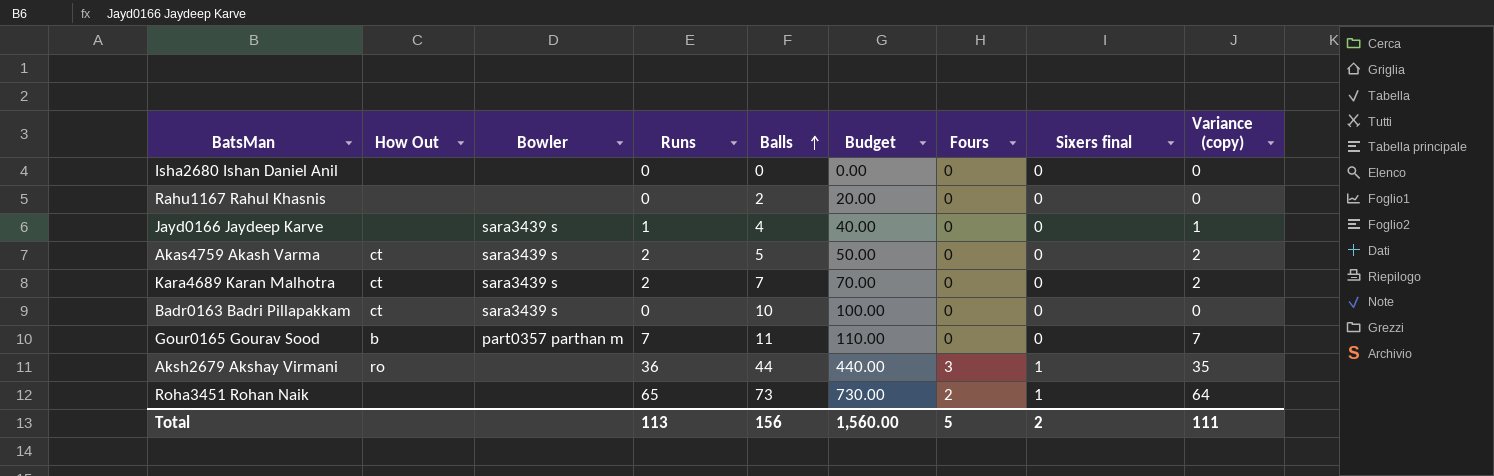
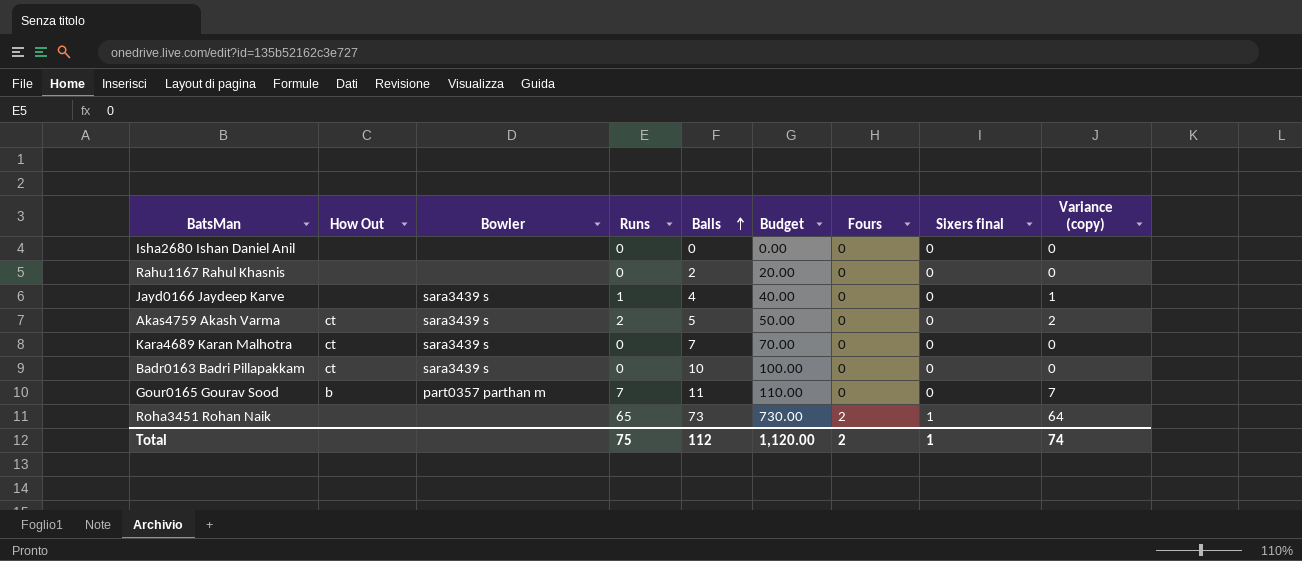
row Aksh2679 Akshay Virmani: ro | none | 36 | 44 | 440.00 | 3 | 1 | 35 -> none
Kara4689 Karan Malhotra | Runs: 2 -> 0
Kara4689 Karan Malhotra | Variance (copy): 2 -> 0
Total | Runs: 113 -> 75
Total | Balls: 156 -> 112
Total | Budget: 1,560.00 -> 1,120.00
Total | Fours: 5 -> 2
Total | Sixers final: 2 -> 1
Total | Variance (copy): 111 -> 74

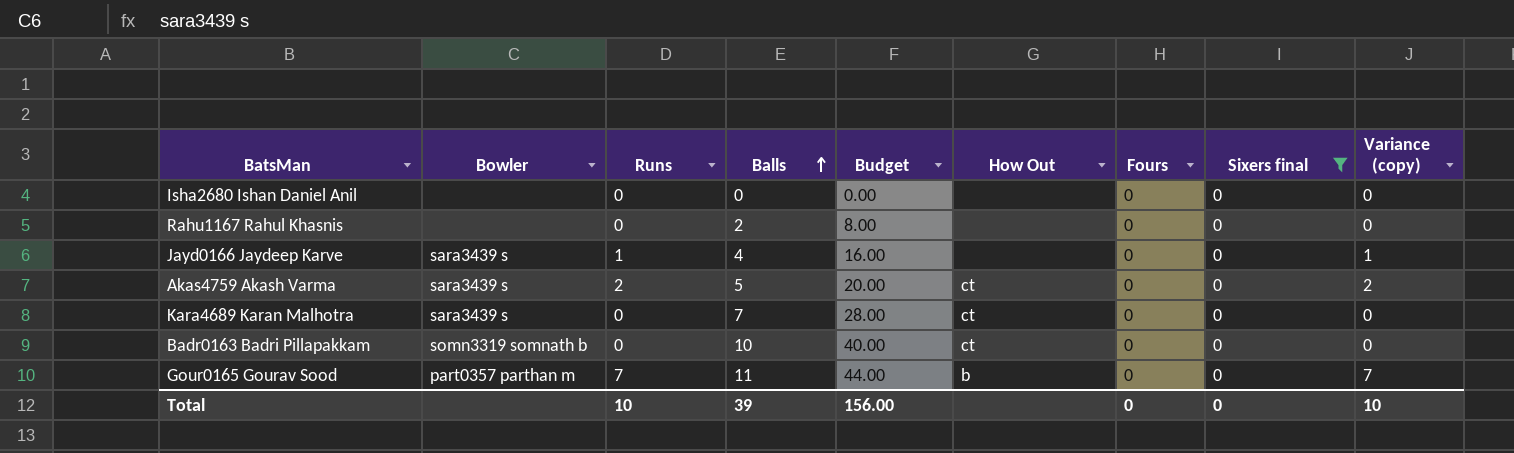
filter: none -> Sixers final = 0
column Budget | formula: [Balls] * 10 -> [Balls] * 4
column How Out | position: 2 -> 6
Badr0163 Badri Pillapakkam | Bowler: sara3439 s -> somn3319 somnath b
Total | Runs: 75 -> 10
Total | Balls: 112 -> 39
Total | Budget: 1,120.00 -> 156.00
Total | Fours: 2 -> 0
Total | Sixers final: 1 -> 0
Total | Variance (copy): 74 -> 10

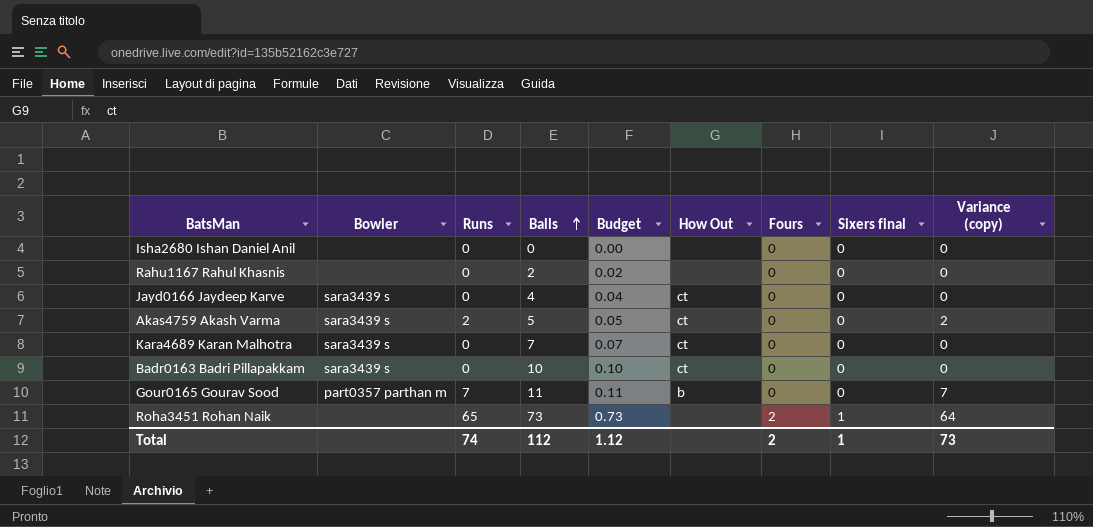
filter: Sixers final = 0 -> none
column Budget | formula: [Balls] * 4 -> [Balls] * 0.01
Jayd0166 Jaydeep Karve | Runs: 1 -> 0
Jayd0166 Jaydeep Karve | How Out: none -> ct
Jayd0166 Jaydeep Karve | Variance (copy): 1 -> 0
Badr0163 Badri Pillapakkam | Bowler: somn3319 somnath b -> sara3439 s
Total | Runs: 10 -> 74
Total | Balls: 39 -> 112
Total | Budget: 156.00 -> 1.12
Total | Fours: 0 -> 2
Total | Sixers final: 0 -> 1
Total | Variance (copy): 10 -> 73

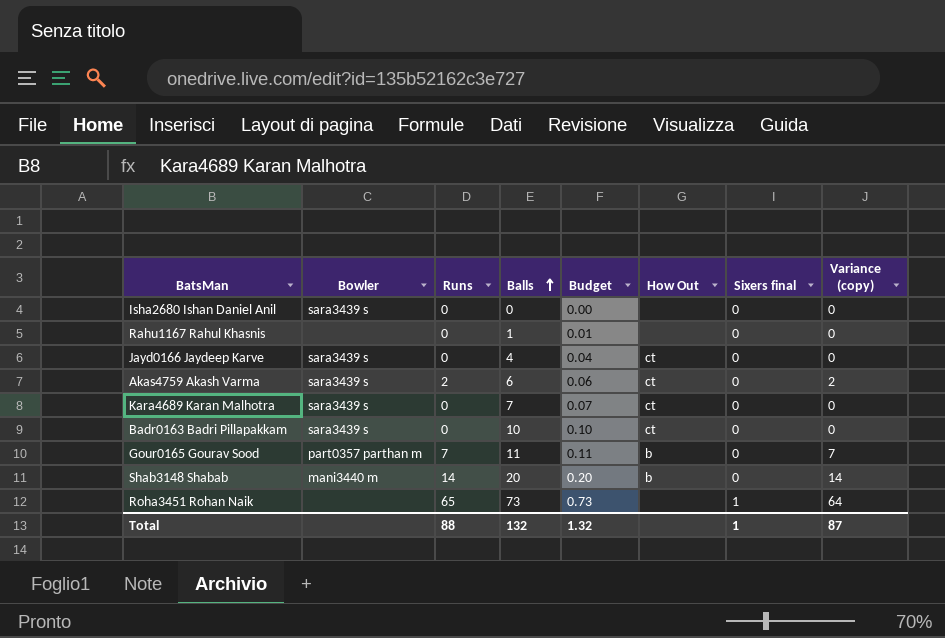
column Fours | position: 7 -> none
Isha2680 Ishan Daniel Anil | Bowler: none -> sara3439 s
Rahu1167 Rahul Khasnis | Balls: 2 -> 1
Rahu1167 Rahul Khasnis | Budget: 0.02 -> 0.01
Akas4759 Akash Varma | Balls: 5 -> 6
Akas4759 Akash Varma | Budget: 0.05 -> 0.06
row Shab3148 Shabab: none -> mani3440 m | 14 | 20 | 0.20 | b | 0 | 14
Total | Runs: 74 -> 88
Total | Balls: 112 -> 132
Total | Budget: 1.12 -> 1.32
Total | Variance (copy): 73 -> 87

